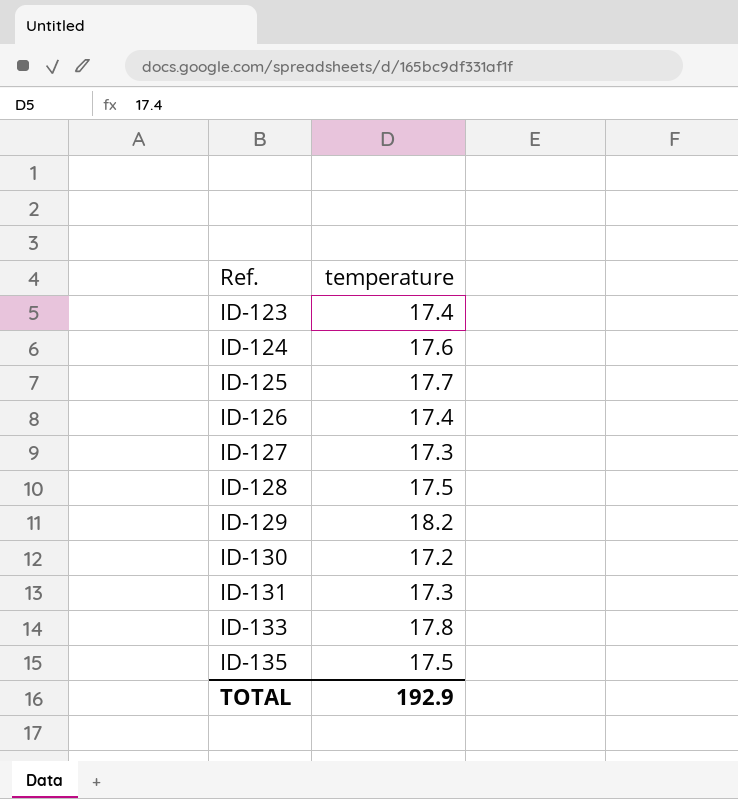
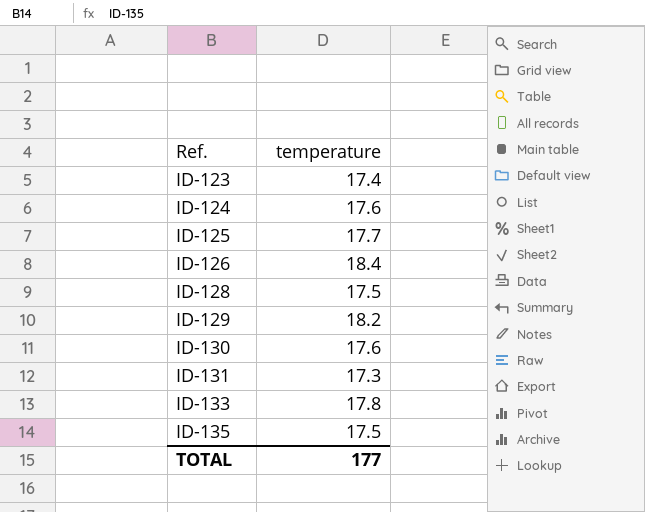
row ID-127: 17.3 -> none
ID-126 | temperature: 17.4 -> 18.4
ID-130 | temperature: 17.2 -> 17.6
TOTAL | temperature: 192.9 -> 177

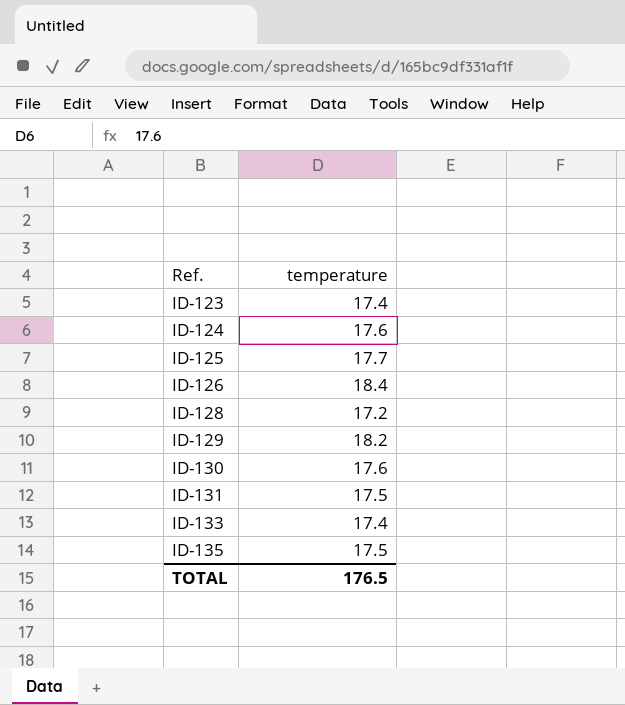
ID-128 | temperature: 17.5 -> 17.2
ID-131 | temperature: 17.3 -> 17.5
ID-133 | temperature: 17.8 -> 17.4
TOTAL | temperature: 177 -> 176.5

